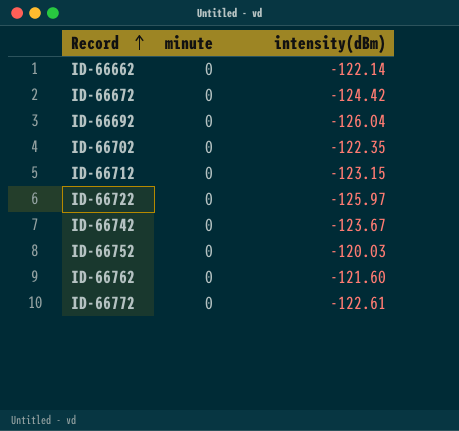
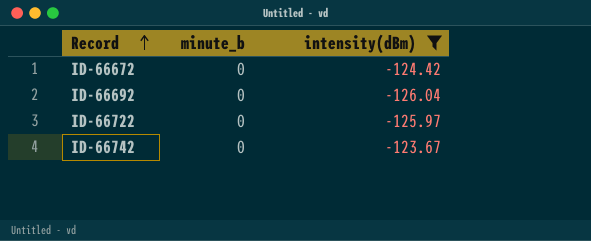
filter: none -> intensity(dBm) <= -123.67
column name: minute -> minute_b

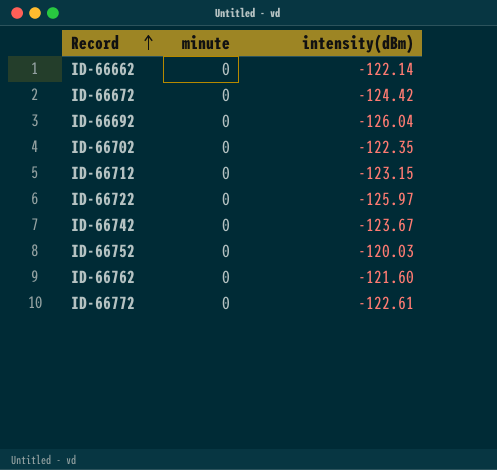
filter: intensity(dBm) <= -123.67 -> none
column name: minute_b -> minute

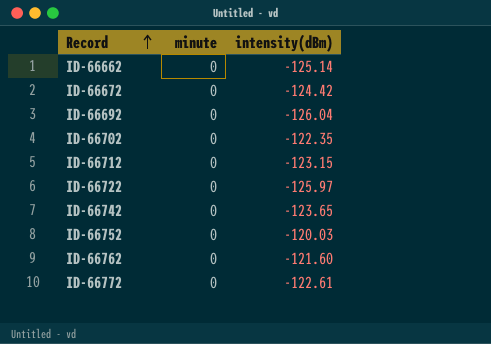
ID-66662 | intensity(dBm): -122.14 -> -125.14
ID-66742 | intensity(dBm): -123.67 -> -123.65

